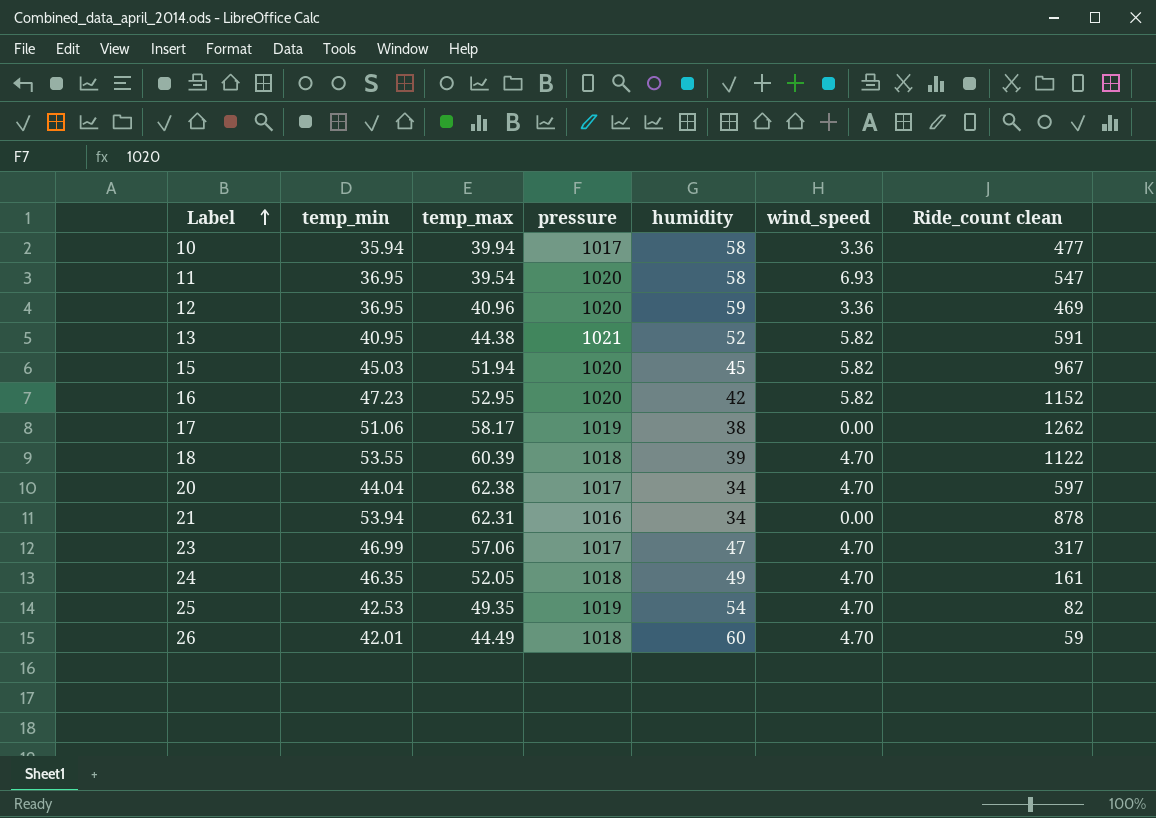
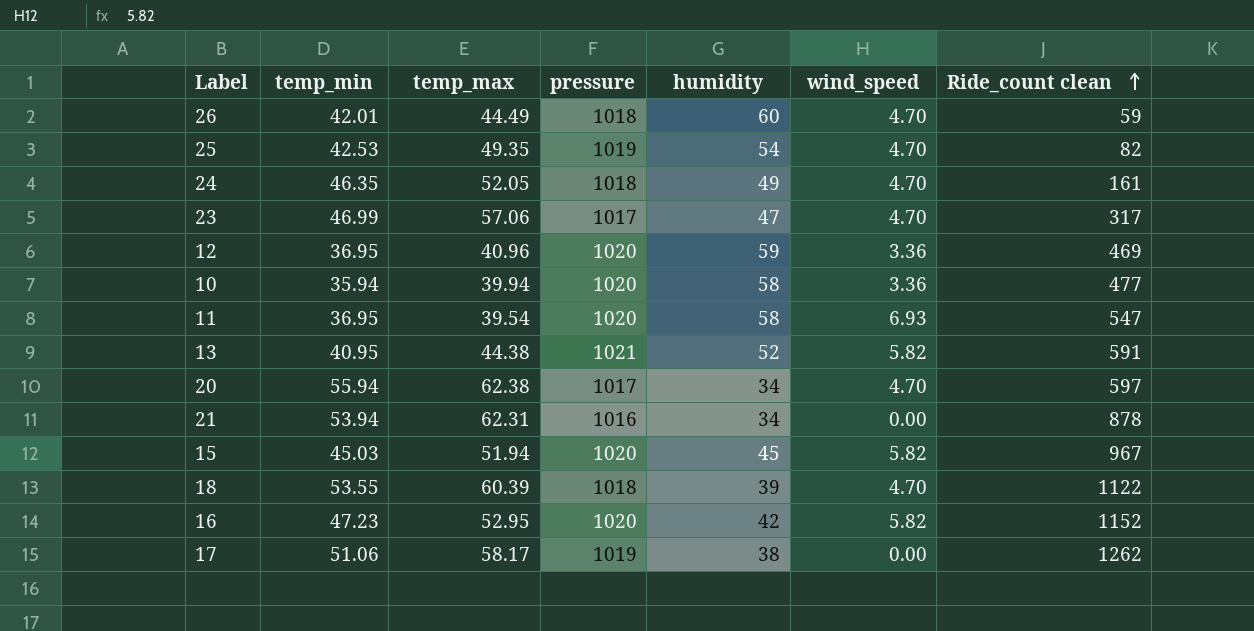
row order: Label ascending -> Ride_count clean ascending
10 | pressure: 1017 -> 1020
20 | temp_min: 44.04 -> 55.94

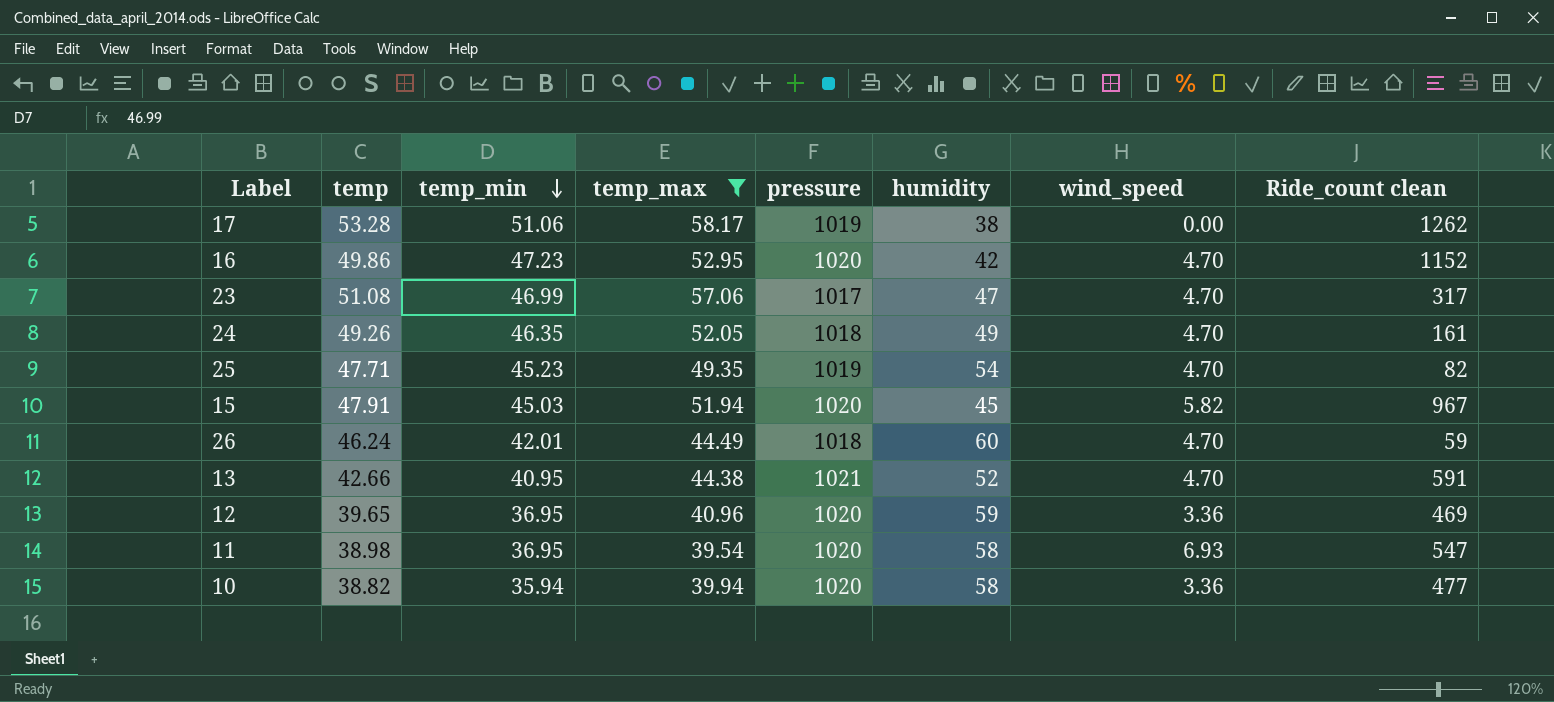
filter: none -> temp_max <= 58.17
row order: Ride_count clean ascending -> temp_min descending
column temp | position: none -> 2
16 | wind_speed: 5.82 -> 4.70
25 | temp_min: 42.53 -> 45.23
13 | wind_speed: 5.82 -> 4.70

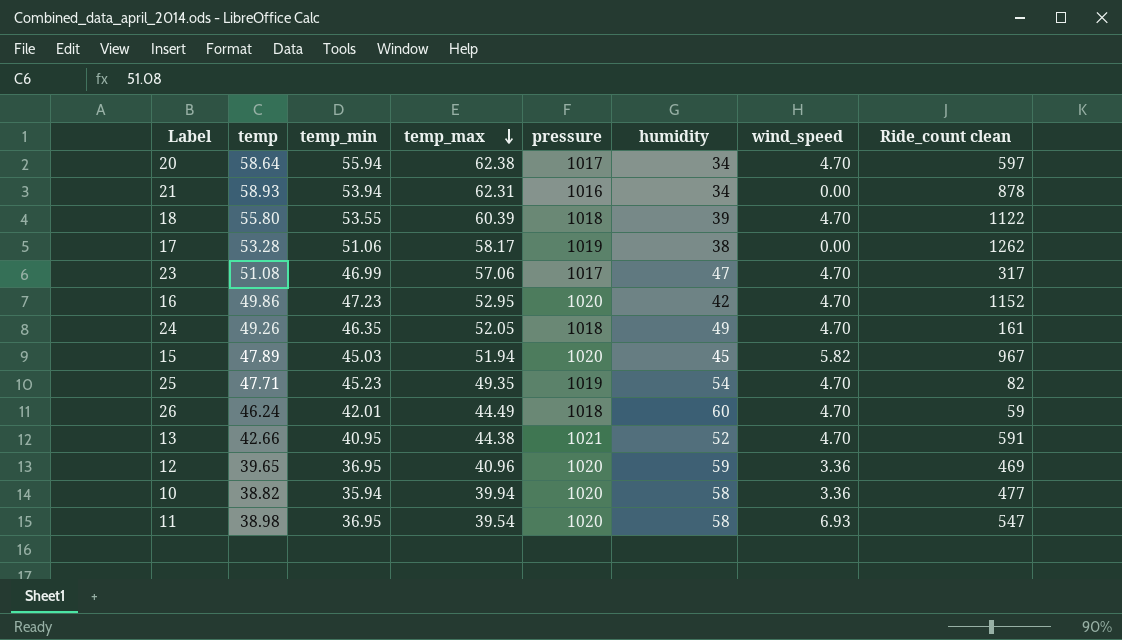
filter: temp_max <= 58.17 -> none
row order: temp_min descending -> temp_max descending
15 | temp: 47.91 -> 47.89

